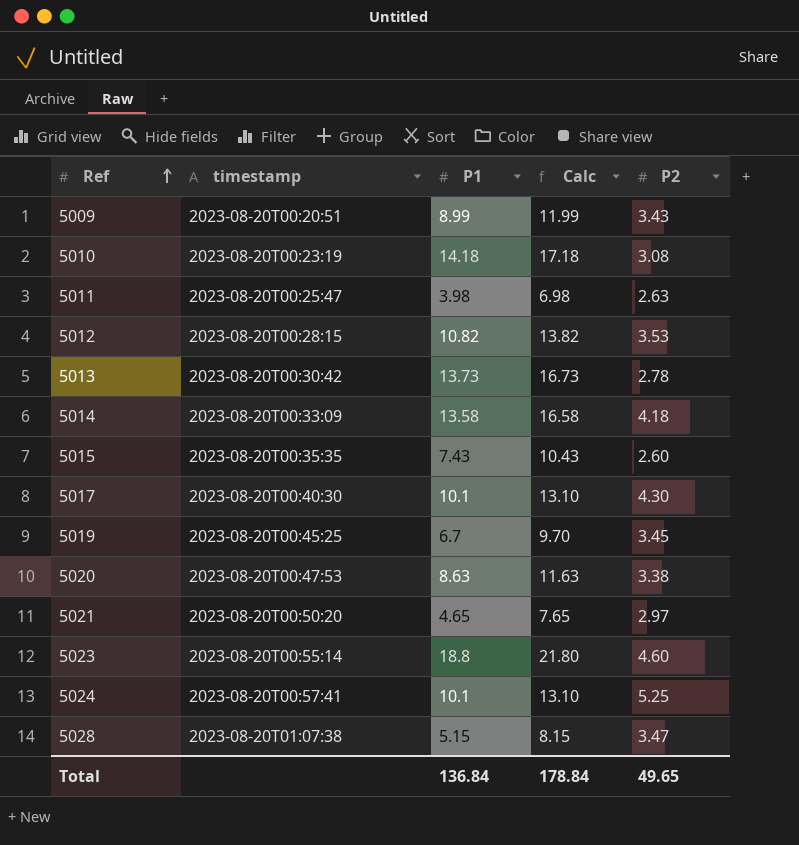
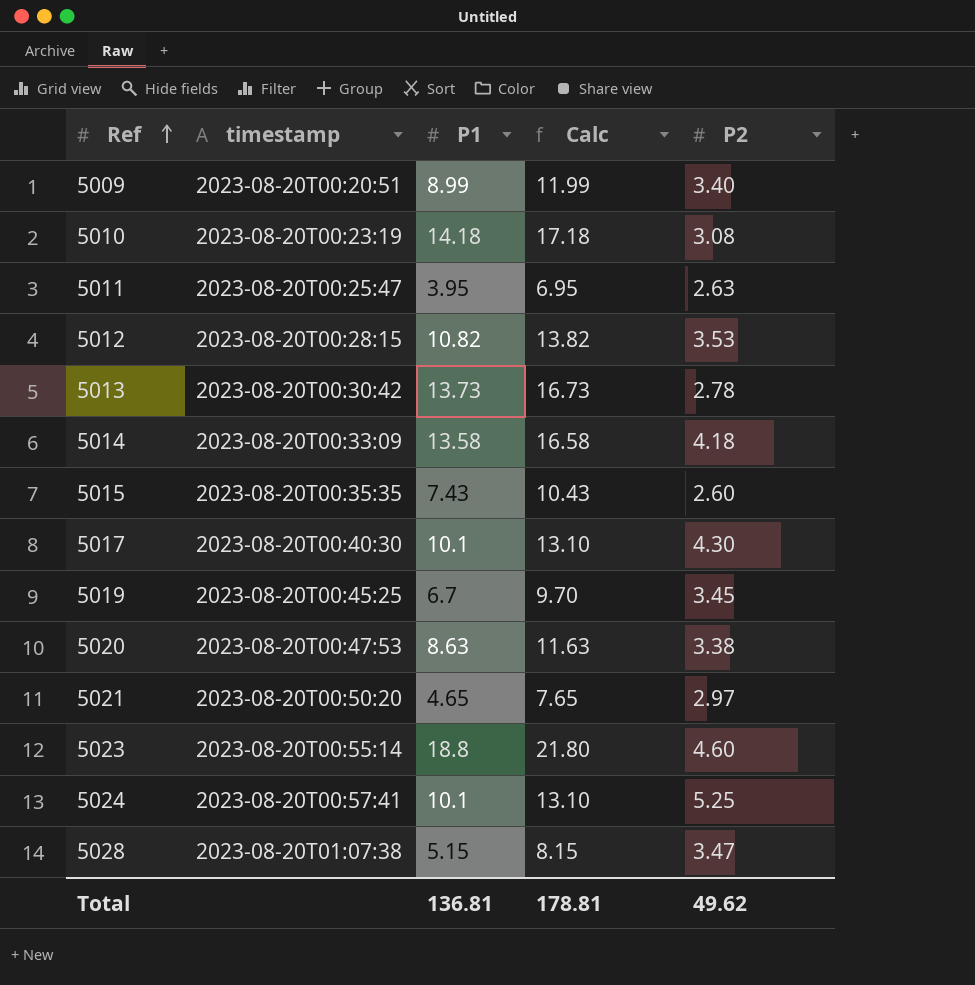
5009 | P2: 3.43 -> 3.40
5011 | P1: 3.98 -> 3.95
5011 | Calc: 6.98 -> 6.95
Total | P1: 136.84 -> 136.81
Total | Calc: 178.84 -> 178.81
Total | P2: 49.65 -> 49.62

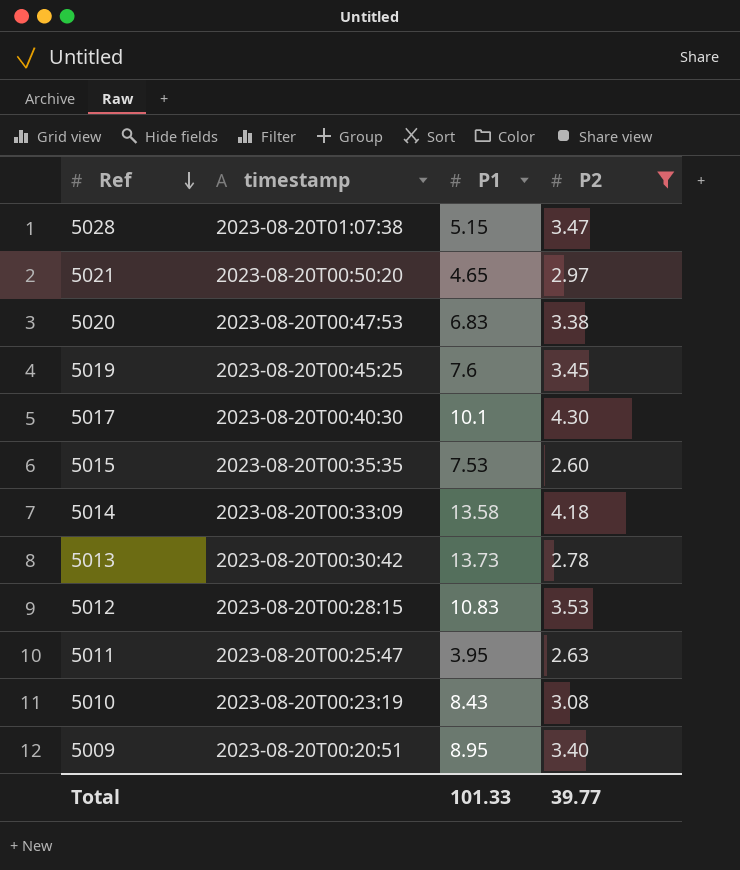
filter: none -> P2 <= 4.30
row order: Ref ascending -> Ref descending
column Calc | formula: [P1] + 3 -> none
5020 | P1: 8.63 -> 6.83
5019 | P1: 6.7 -> 7.6
5015 | P1: 7.43 -> 7.53
5012 | P1: 10.82 -> 10.83
5010 | P1: 14.18 -> 8.43
5009 | P1: 8.99 -> 8.95
Total | P1: 136.81 -> 101.33
Total | P2: 49.62 -> 39.77

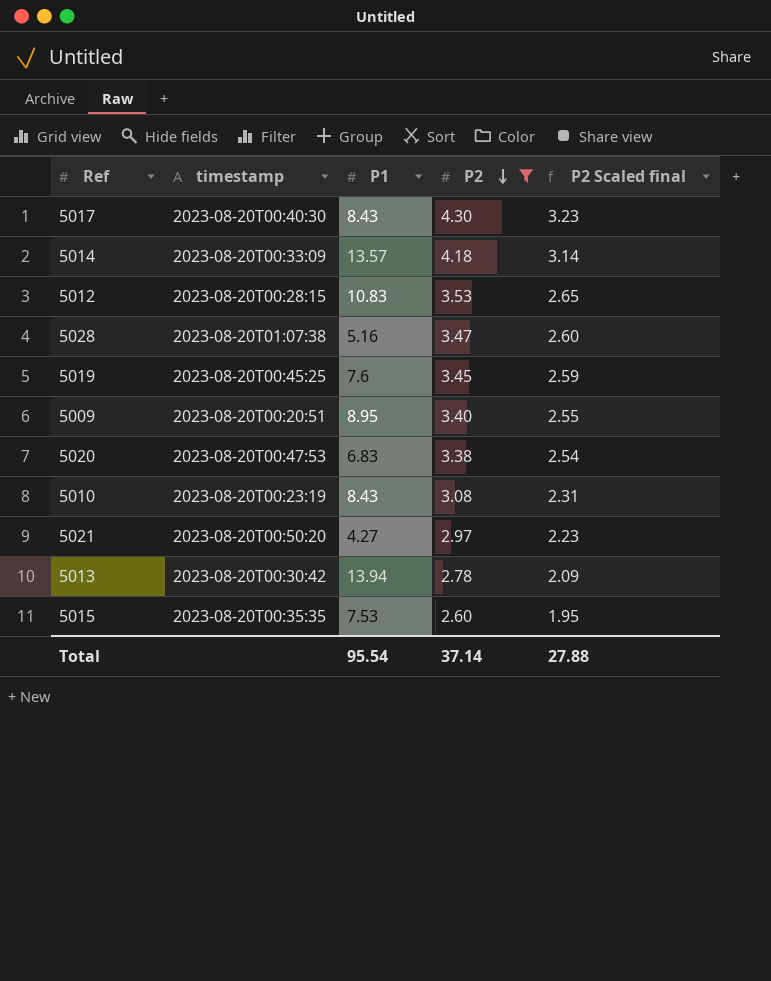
row order: Ref descending -> P2 descending
column P2 Scaled final | formula: none -> [P2] * 0.75
row 5011: 2023-08-20T00:25:47 | 3.95 | 2.63 -> none
5017 | P1: 10.1 -> 8.43
5014 | P1: 13.58 -> 13.57
5028 | P1: 5.15 -> 5.16
5021 | P1: 4.65 -> 4.27
5013 | P1: 13.73 -> 13.94
Total | P1: 101.33 -> 95.54
Total | P2: 39.77 -> 37.14

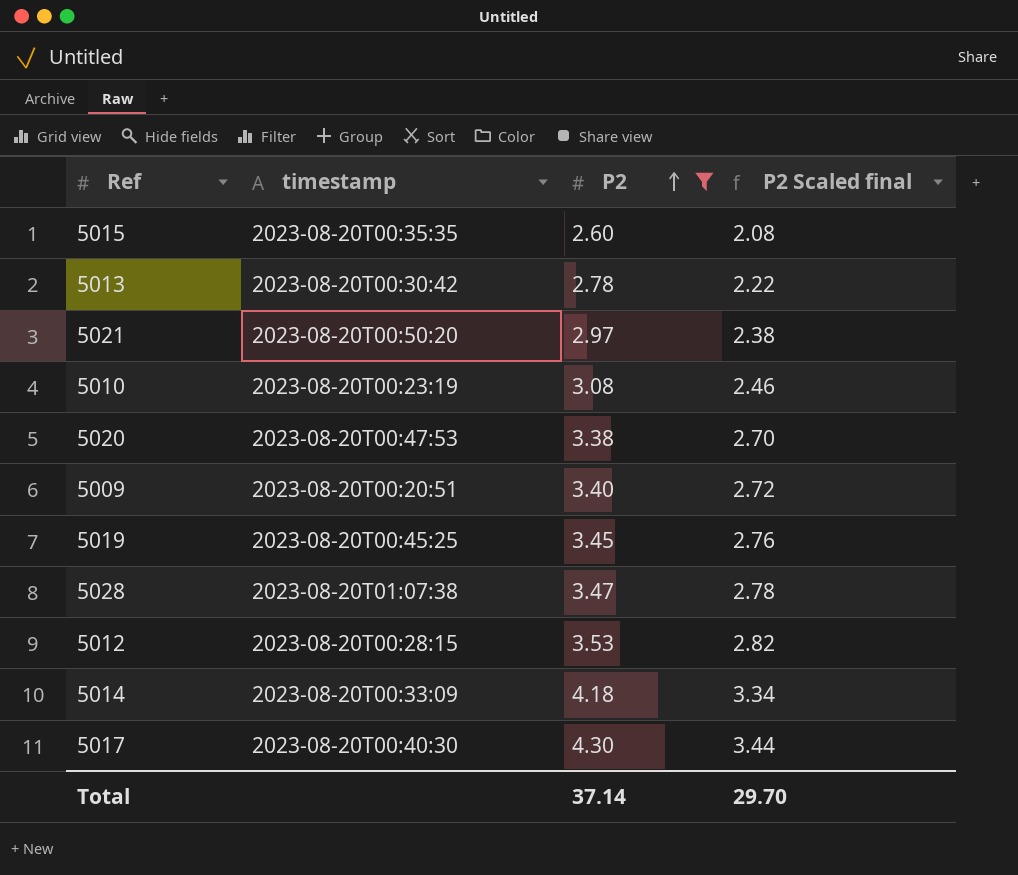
row order: P2 descending -> P2 ascending
column P1 | position: 3 -> none
column P2 Scaled final | formula: [P2] * 0.75 -> [P2] * 0.8
Total | P2 Scaled final: 27.88 -> 29.70

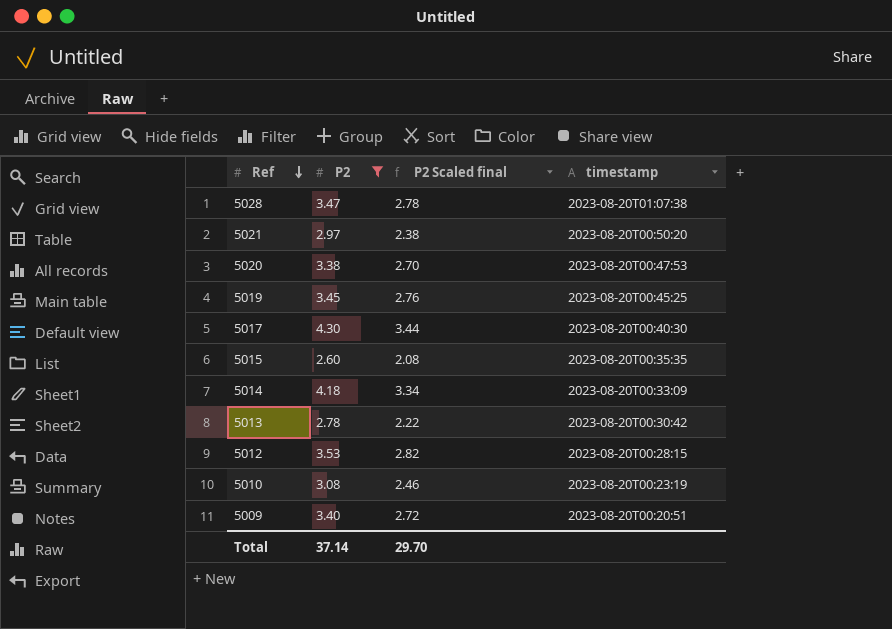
row order: P2 ascending -> Ref descending
column timestamp | position: 2 -> 4

